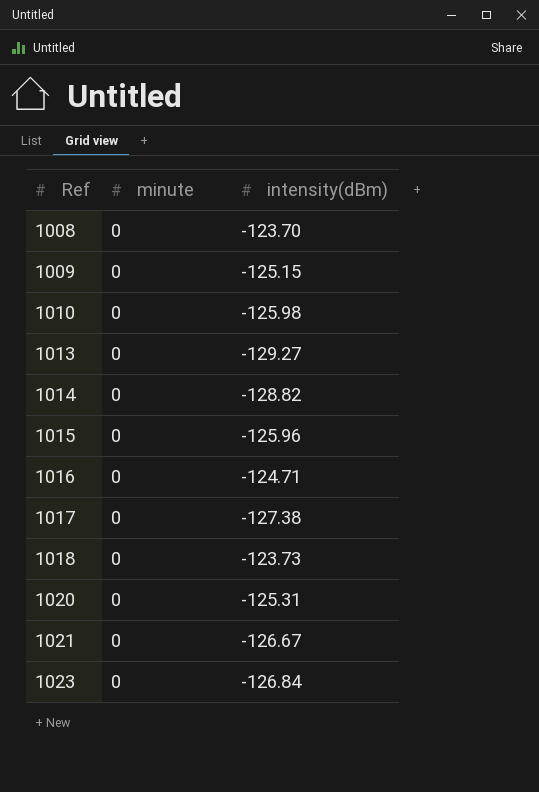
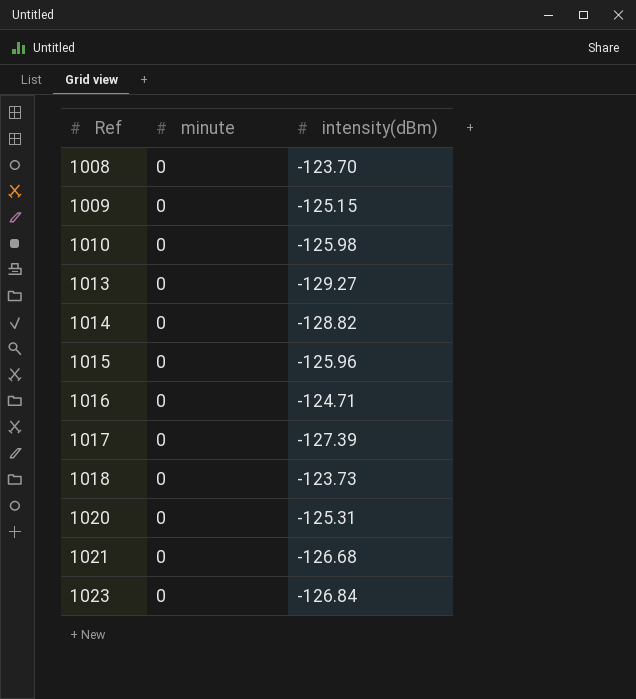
1017 | intensity(dBm): -127.38 -> -127.39
1021 | intensity(dBm): -126.67 -> -126.68

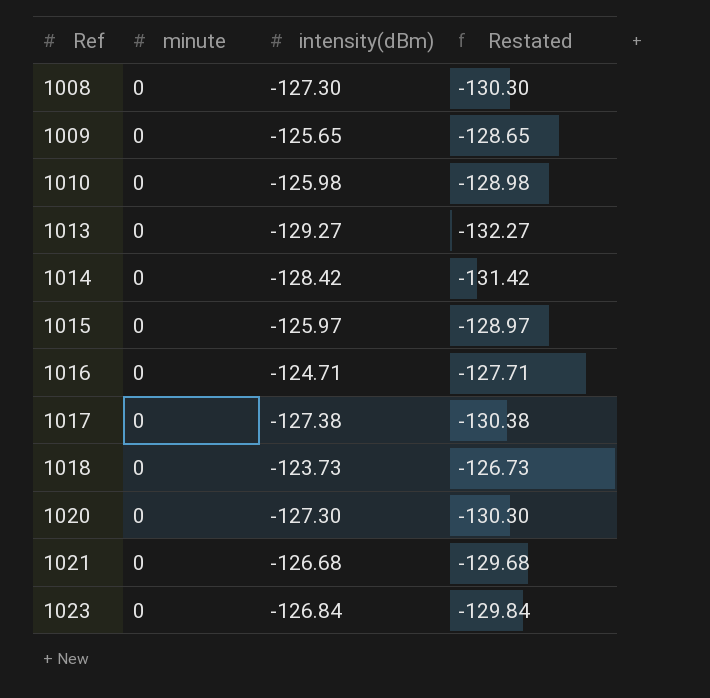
column Restated | formula: none -> [intensity(dBm)] - 3
1008 | intensity(dBm): -123.70 -> -127.30
1009 | intensity(dBm): -125.15 -> -125.65
1014 | intensity(dBm): -128.82 -> -128.42
1015 | intensity(dBm): -125.96 -> -125.97
1017 | intensity(dBm): -127.39 -> -127.38
1020 | intensity(dBm): -125.31 -> -127.30

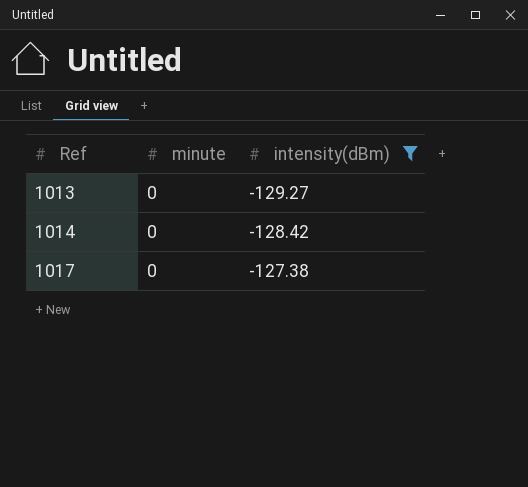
filter: none -> intensity(dBm) <= -127.38
column Restated | formula: [intensity(dBm)] - 3 -> none

